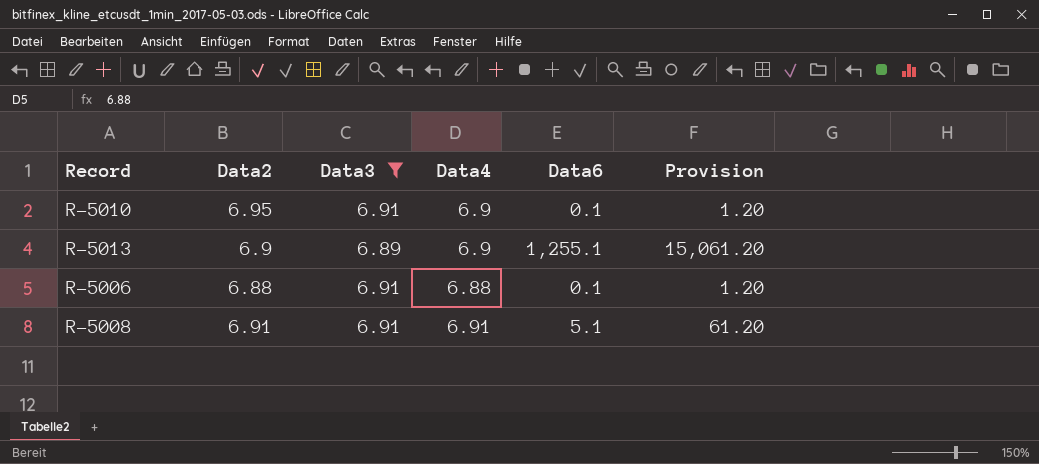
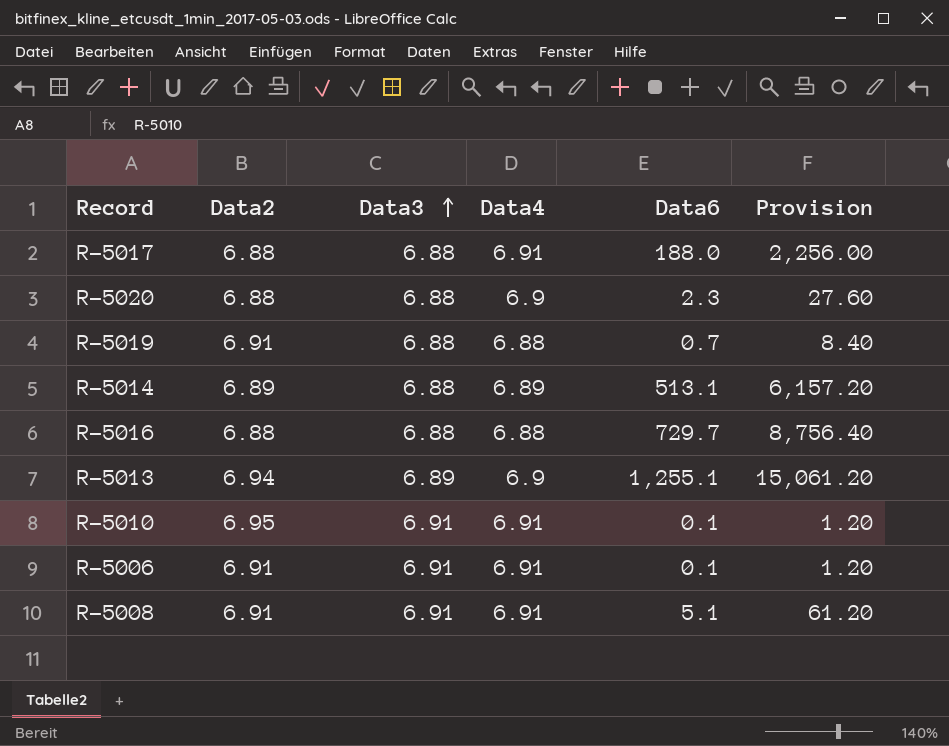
filter: Data3 != 6.88 -> none
row order: none -> Data3 ascending
R-5013 | Data2: 6.9 -> 6.94
R-5010 | Data4: 6.9 -> 6.91
R-5006 | Data2: 6.88 -> 6.91
R-5006 | Data4: 6.88 -> 6.91

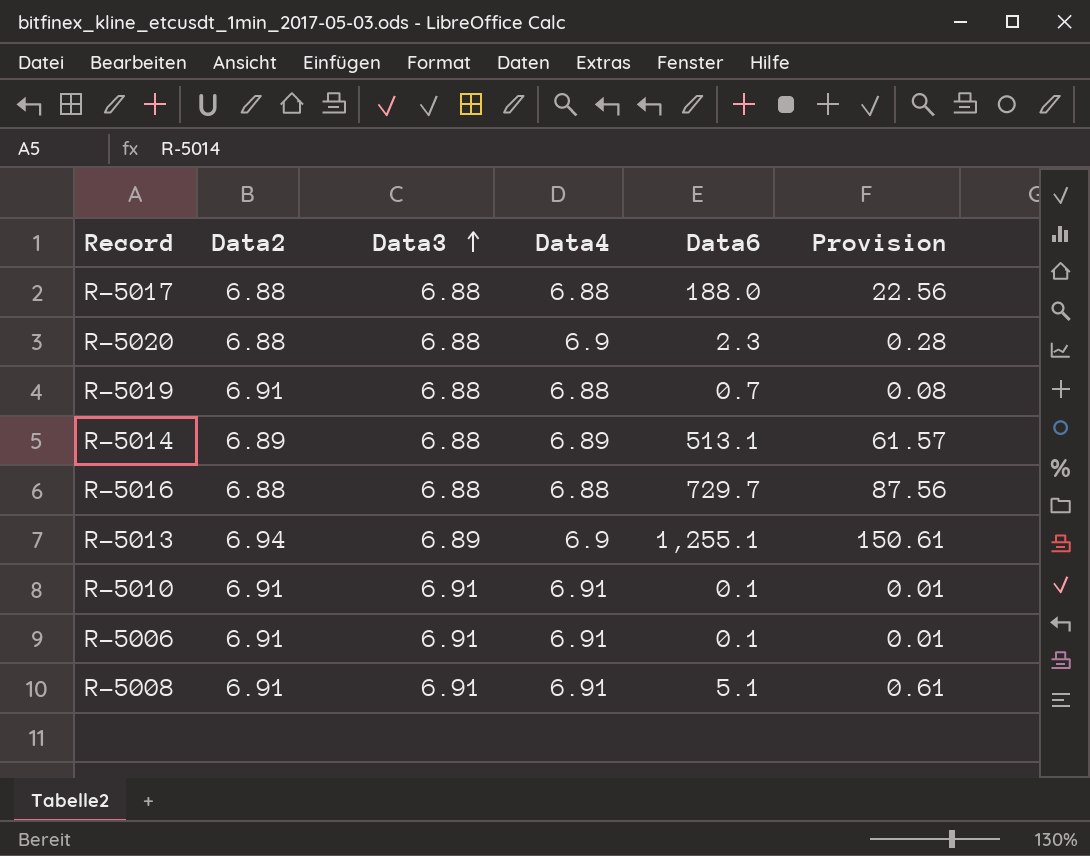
column Provision | formula: [Data6] * 12 -> [Data6] * 0.12
R-5017 | Data4: 6.91 -> 6.88
R-5010 | Data2: 6.95 -> 6.91

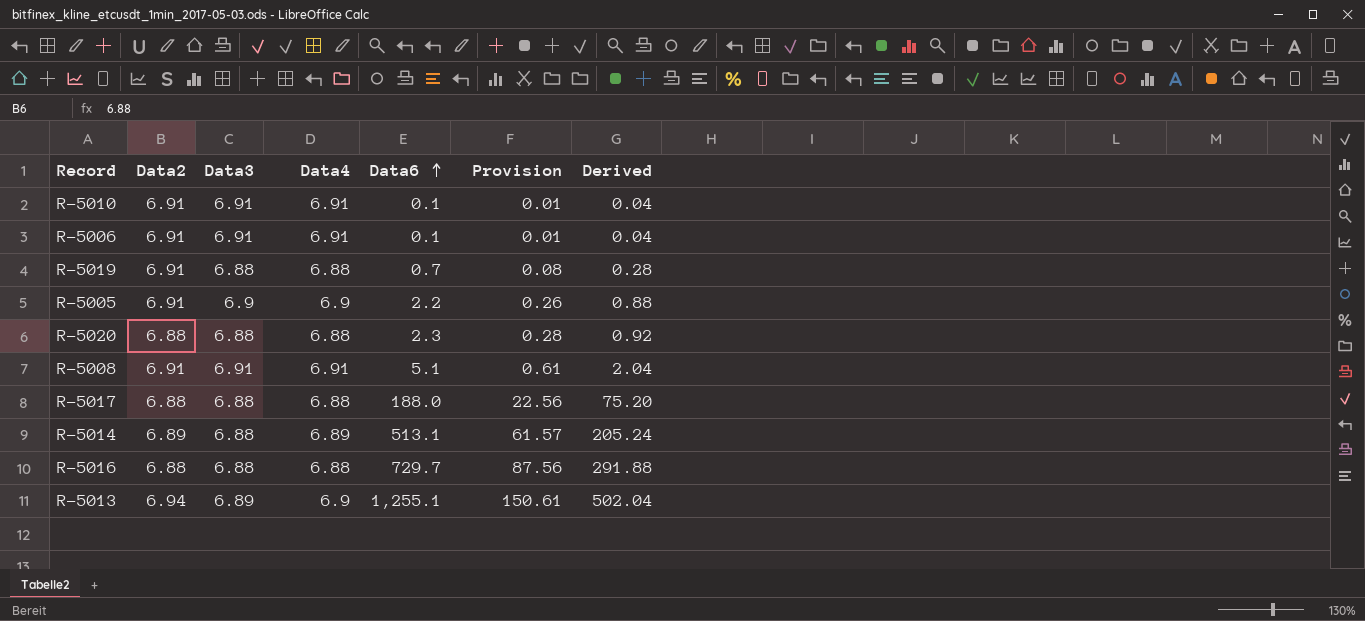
row order: Data3 ascending -> Data6 ascending
column Derived | formula: none -> [Data6] * 0.4
row R-5005: none -> 6.91 | 6.9 | 6.9 | 2.2 | 0.26 | 0.88
R-5020 | Data4: 6.9 -> 6.88

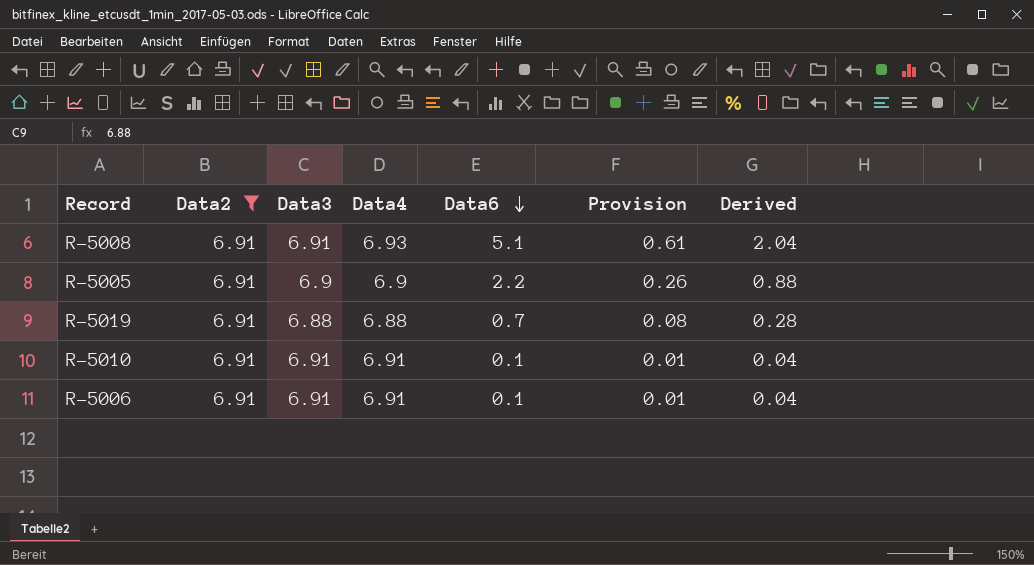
filter: none -> Data2 = 6.91
row order: Data6 ascending -> Data6 descending
R-5008 | Data4: 6.91 -> 6.93

